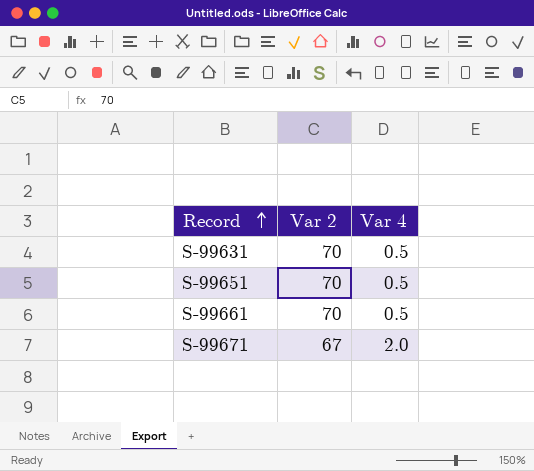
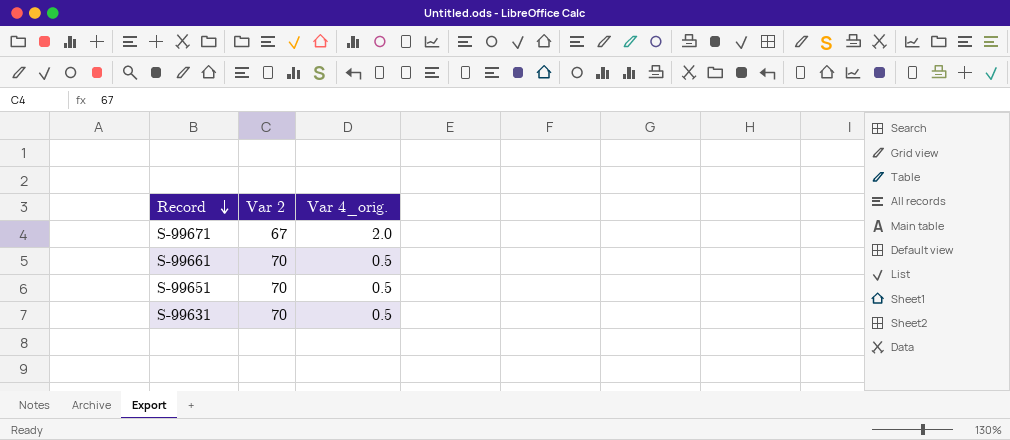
row order: Record ascending -> Record descending
column name: Var 4 -> Var 4_orig.

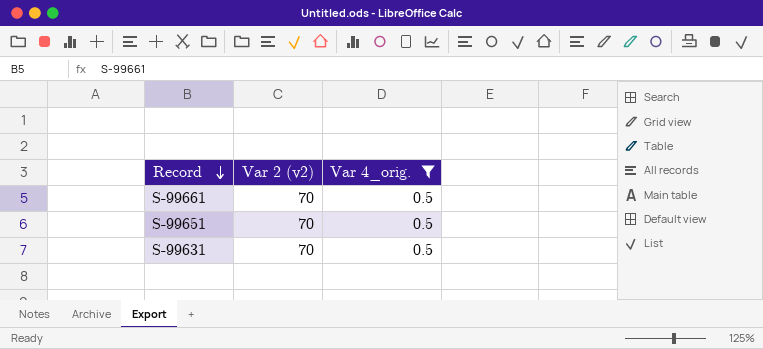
filter: none -> Var 4_orig. = 0.5
column name: Var 2 -> Var 2 (v2)

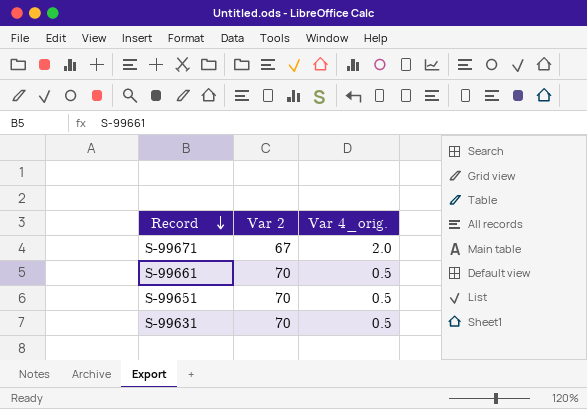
filter: Var 4_orig. = 0.5 -> none
column name: Var 2 (v2) -> Var 2

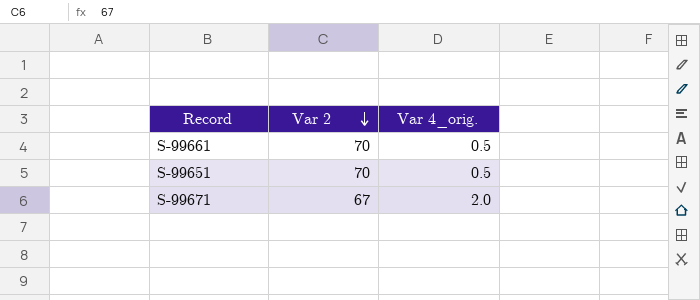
row order: Record descending -> Var 2 descending
row S-99631: 70 | 0.5 -> none

